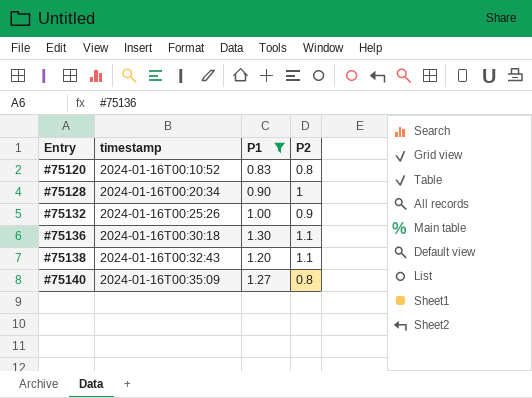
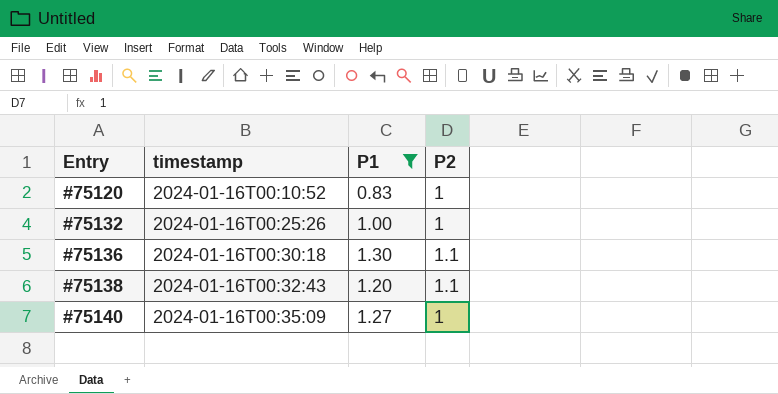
row #75128: 2024-01-16T00:20:34 | 0.90 | 1 -> none
#75120 | P2: 0.8 -> 1
#75132 | P2: 0.9 -> 1
#75140 | P2: 0.8 -> 1

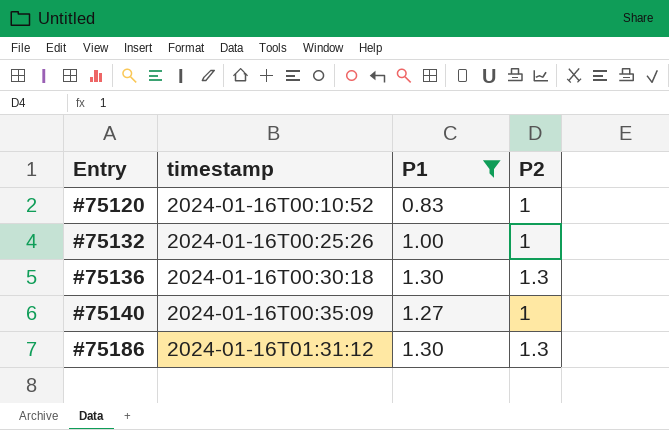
row #75138: 2024-01-16T00:32:43 | 1.20 | 1.1 -> none
#75136 | P2: 1.1 -> 1.3
row #75186: none -> 2024-01-16T01:31:12 | 1.30 | 1.3

